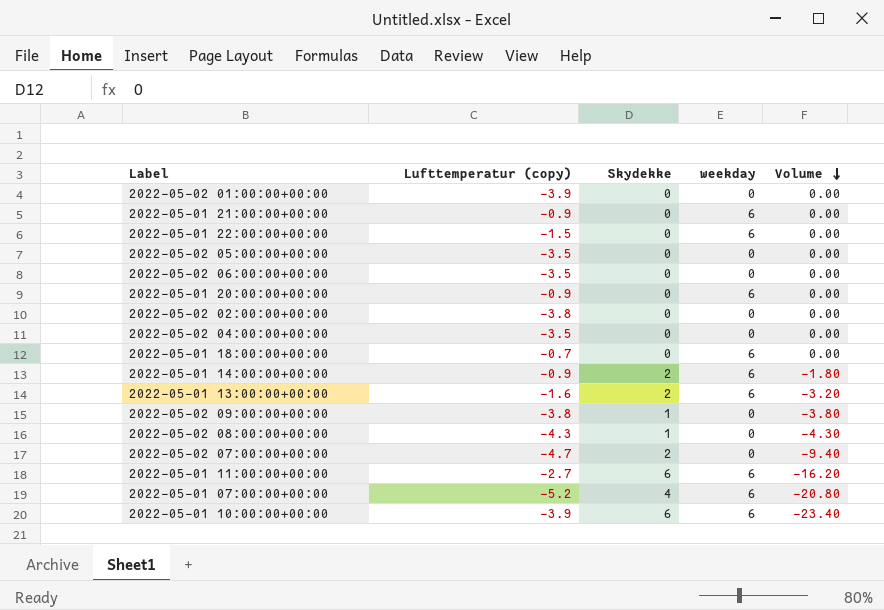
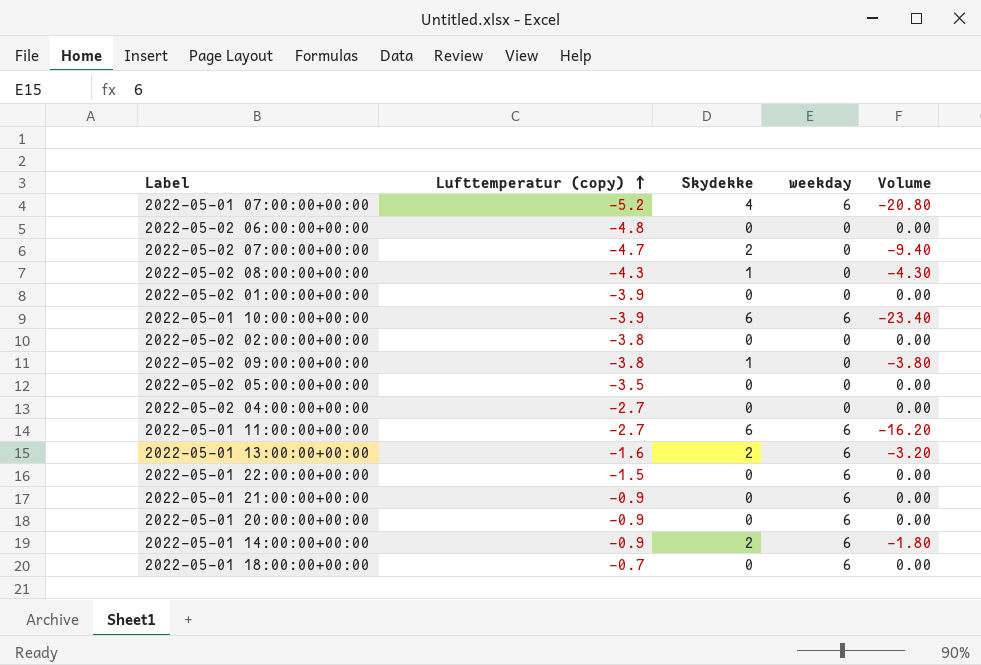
row order: Volume descending -> Lufttemperatur (copy) ascending
2022-05-02 06:00:00+00:00 | Lufttemperatur (copy): -3.5 -> -4.8
2022-05-02 04:00:00+00:00 | Lufttemperatur (copy): -3.5 -> -2.7

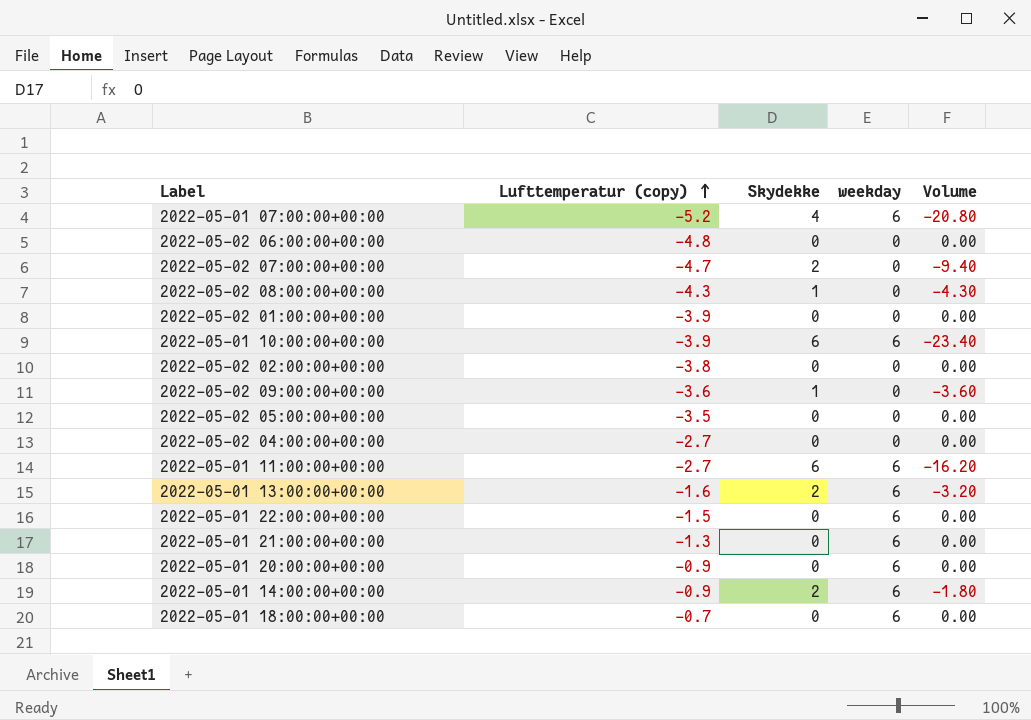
2022-05-02 09:00:00+00:00 | Lufttemperatur (copy): -3.8 -> -3.6
2022-05-02 09:00:00+00:00 | Volume: -3.80 -> -3.60
2022-05-01 21:00:00+00:00 | Lufttemperatur (copy): -0.9 -> -1.3

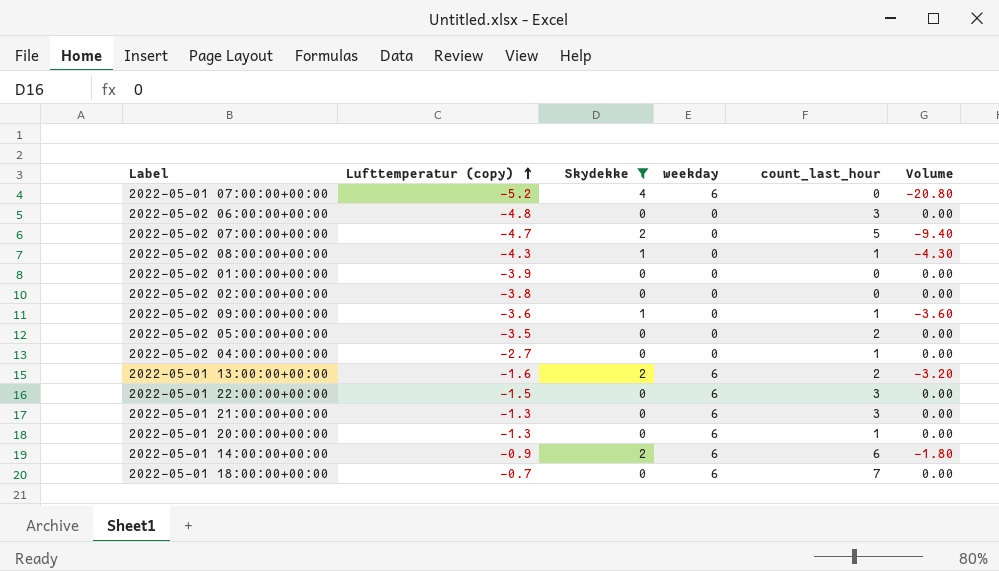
filter: none -> Skydekke != 6
column count_last_hour | position: none -> 5
2022-05-01 20:00:00+00:00 | Lufttemperatur (copy): -0.9 -> -1.3

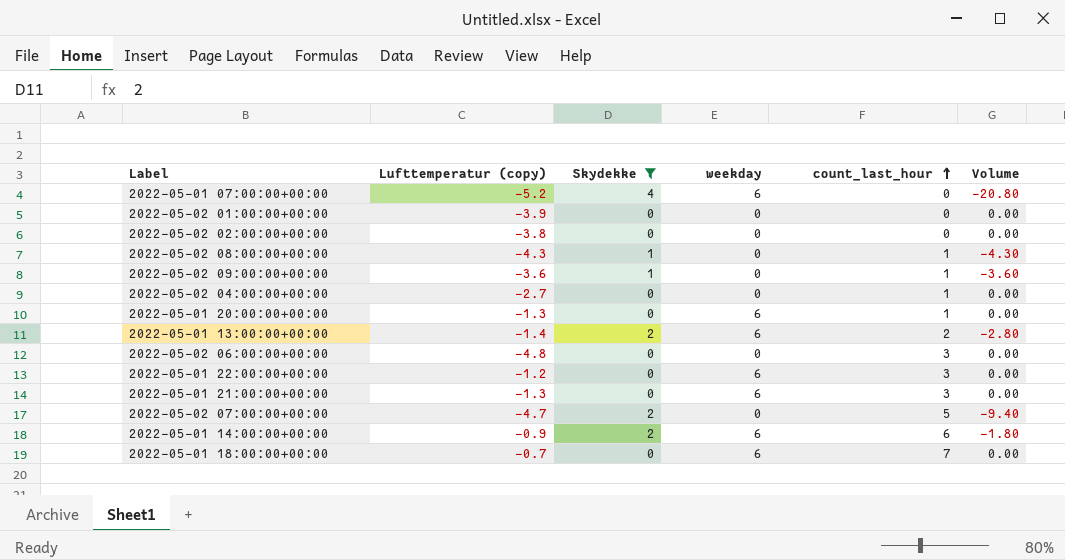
row order: Lufttemperatur (copy) ascending -> count_last_hour ascending
row 2022-05-02 05:00:00+00:00: -3.5 | 0 | 0 | 2 | 0.00 -> none
2022-05-01 13:00:00+00:00 | Lufttemperatur (copy): -1.6 -> -1.4
2022-05-01 13:00:00+00:00 | Volume: -3.20 -> -2.80
2022-05-01 22:00:00+00:00 | Lufttemperatur (copy): -1.5 -> -1.2

